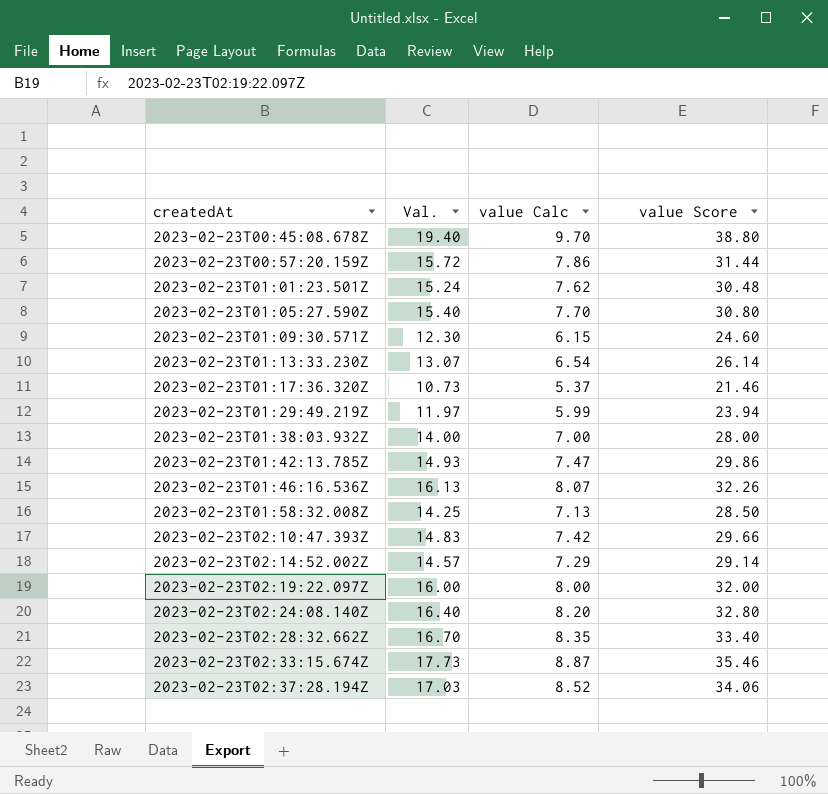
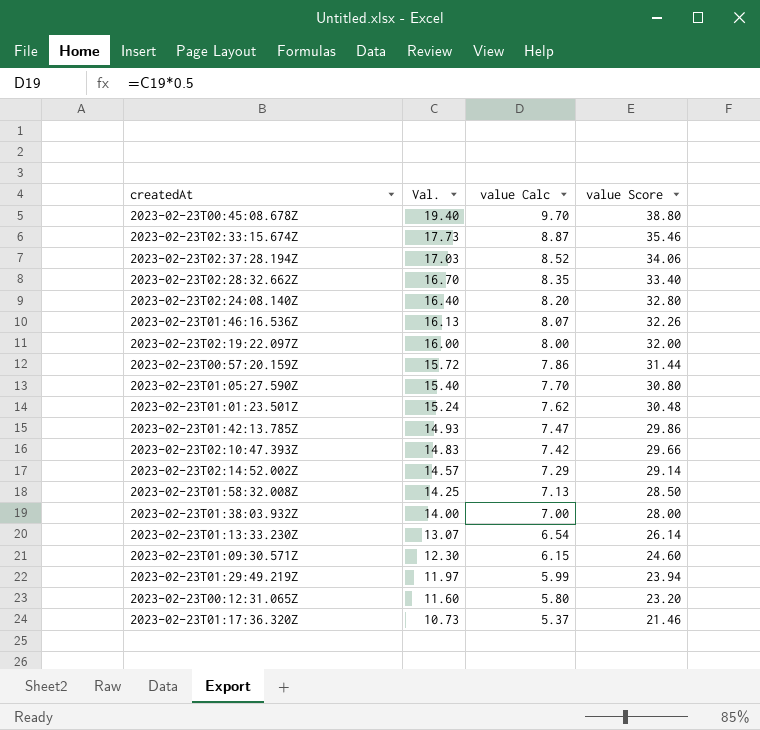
row order: createdAt ascending -> Val. descending
row 2023-02-23T00:12:31.065Z: none -> 11.60 | 5.80 | 23.20

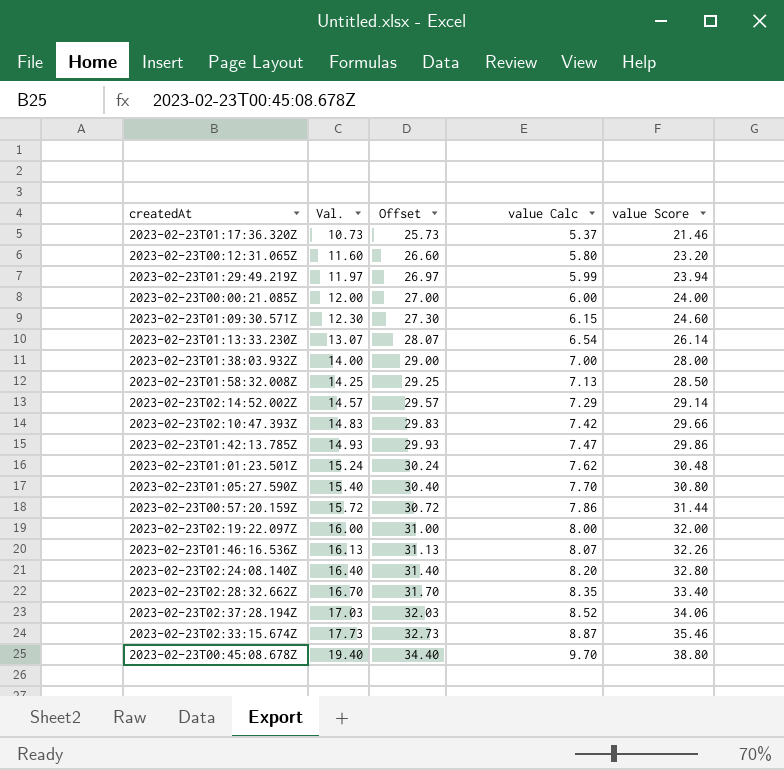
row order: Val. descending -> Val. ascending
column Offset | formula: none -> [Val.] + 15
row 2023-02-23T00:00:21.085Z: none -> 12.00 | 27.00 | 6.00 | 24.00

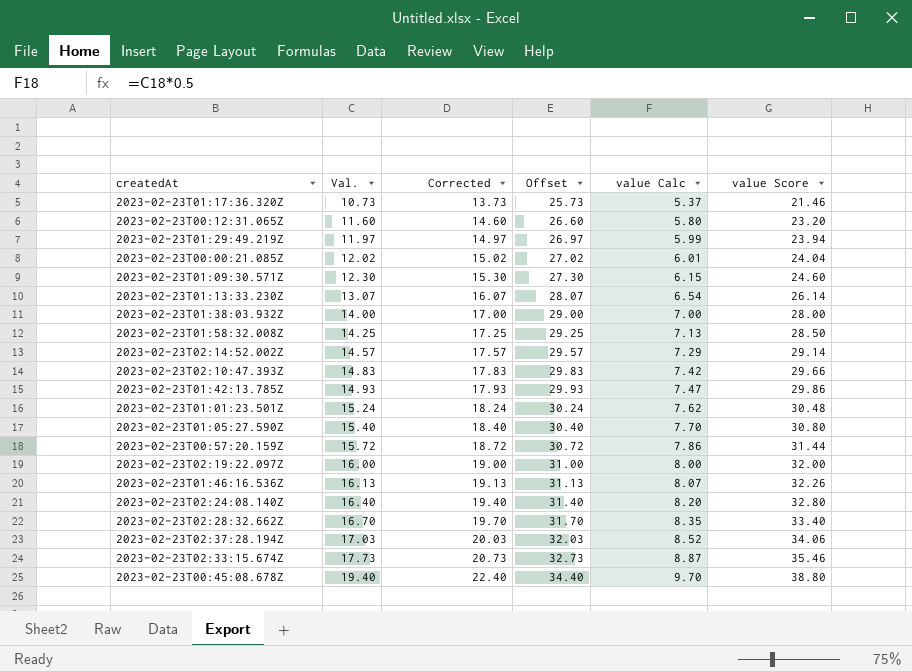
column Corrected | formula: none -> [Val.] + 3
2023-02-23T00:00:21.085Z | Val.: 12.00 -> 12.02
2023-02-23T00:00:21.085Z | Offset: 27.00 -> 27.02
2023-02-23T00:00:21.085Z | value Calc: 6.00 -> 6.01
2023-02-23T00:00:21.085Z | value Score: 24.00 -> 24.04

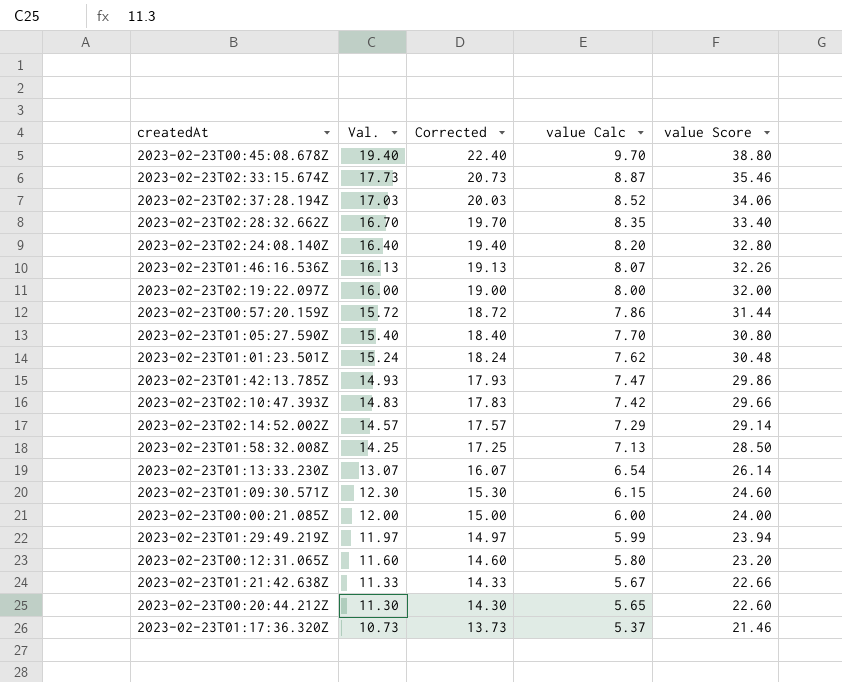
row order: Val. ascending -> Val. descending
column Offset | formula: [Val.] + 15 -> none
row 2023-02-23T01:38:03.932Z: 14.00 | 17.00 | 29.00 | 7.00 | 28.00 -> none
2023-02-23T00:00:21.085Z | Val.: 12.02 -> 12.00
2023-02-23T00:00:21.085Z | Corrected: 15.02 -> 15.00
2023-02-23T00:00:21.085Z | value Calc: 6.01 -> 6.00
2023-02-23T00:00:21.085Z | value Score: 24.04 -> 24.00
row 2023-02-23T01:21:42.638Z: none -> 11.33 | 14.33 | 5.67 | 22.66
row 2023-02-23T00:20:44.212Z: none -> 11.30 | 14.30 | 5.65 | 22.60

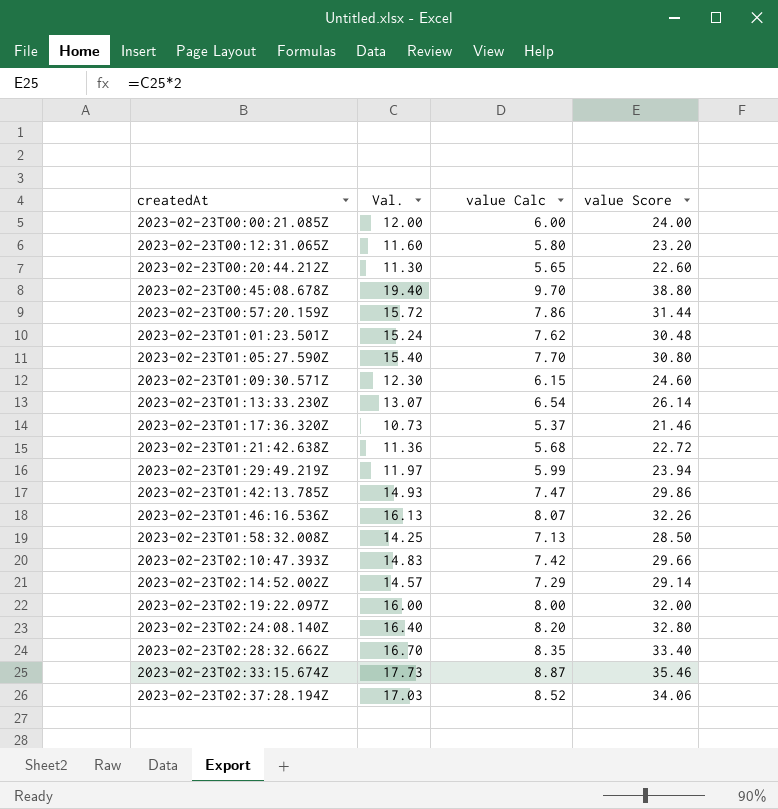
row order: Val. descending -> createdAt ascending
column Corrected | formula: [Val.] + 3 -> none
2023-02-23T01:21:42.638Z | Val.: 11.33 -> 11.36
2023-02-23T01:21:42.638Z | value Calc: 5.67 -> 5.68
2023-02-23T01:21:42.638Z | value Score: 22.66 -> 22.72

